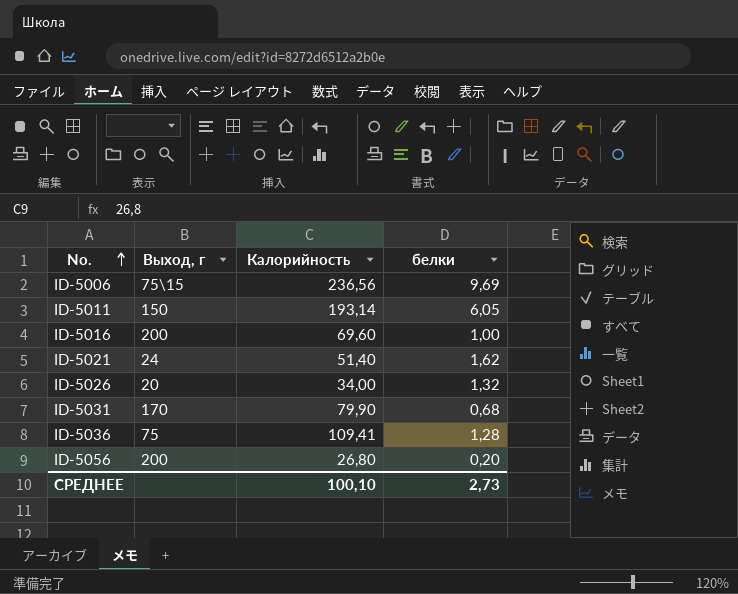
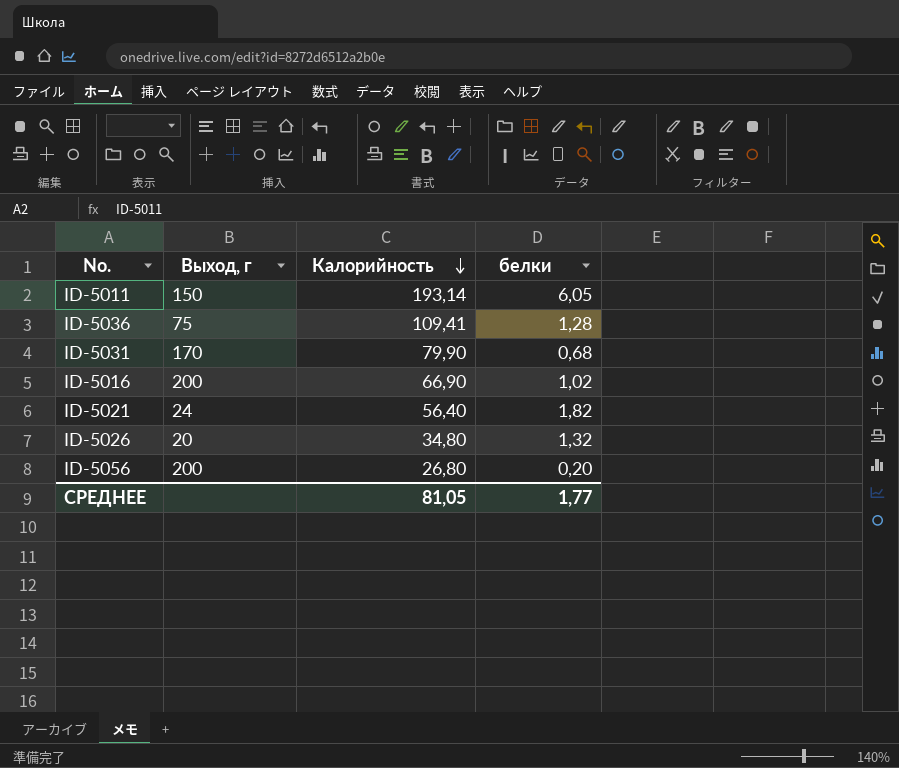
row order: No. ascending -> Калорийность descending
row ID-5006: 75\15 | 236,56 | 9,69 -> none
ID-5016 | Калорийность: 69,60 -> 66,90
ID-5016 | белки: 1,00 -> 1,02
ID-5021 | Калорийность: 51,40 -> 56,40
ID-5021 | белки: 1,62 -> 1,82
ID-5026 | Калорийность: 34,00 -> 34,80
СРЕДНЕЕ | Калорийность: 100,10 -> 81,05
СРЕДНЕЕ | белки: 2,73 -> 1,77

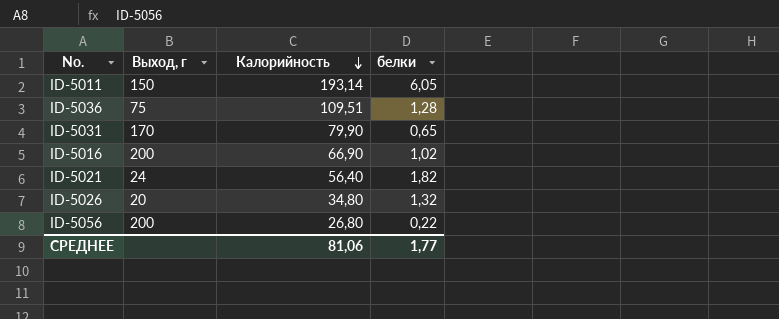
ID-5036 | Калорийность: 109,41 -> 109,51
ID-5031 | белки: 0,68 -> 0,65
ID-5056 | белки: 0,20 -> 0,22
СРЕДНЕЕ | Калорийность: 81,05 -> 81,06

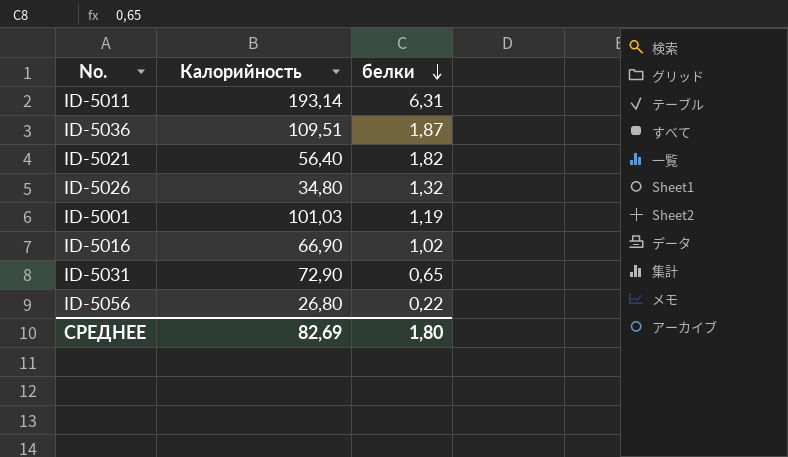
row order: Калорийность descending -> белки descending
column Выход, г | position: 2 -> none
ID-5011 | белки: 6,05 -> 6,31
ID-5036 | белки: 1,28 -> 1,87
row ID-5001: none -> 101,03 | 1,19
ID-5031 | Калорийность: 79,90 -> 72,90
СРЕДНЕЕ | Калорийность: 81,06 -> 82,69
СРЕДНЕЕ | белки: 1,77 -> 1,80

